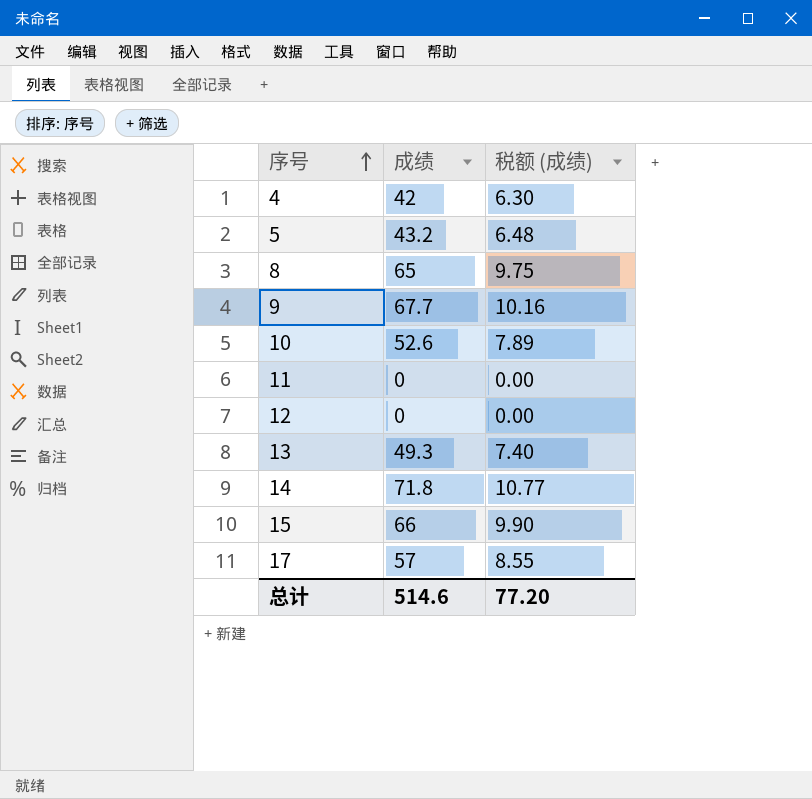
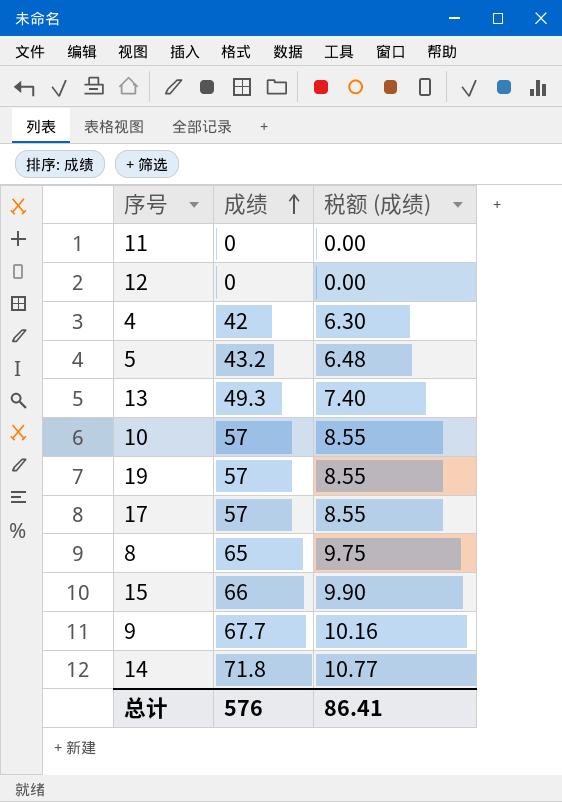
row order: 序号 ascending -> 成绩 ascending
10 | 成绩: 52.6 -> 57
10 | 税额 (成绩): 7.89 -> 8.55
row 19: none -> 57 | 8.55
总计 | 成绩: 514.6 -> 576
总计 | 税额 (成绩): 77.20 -> 86.41

